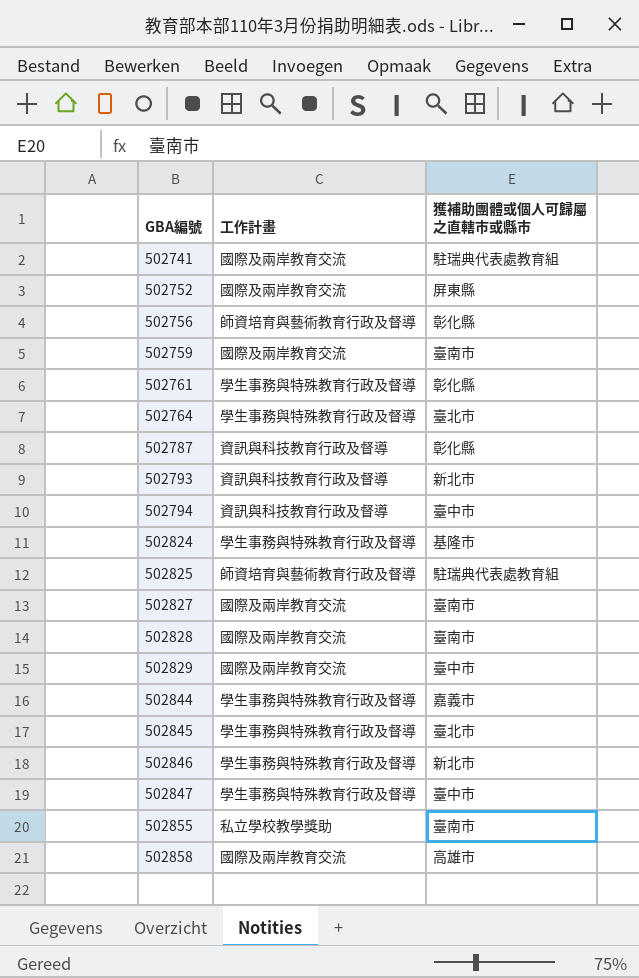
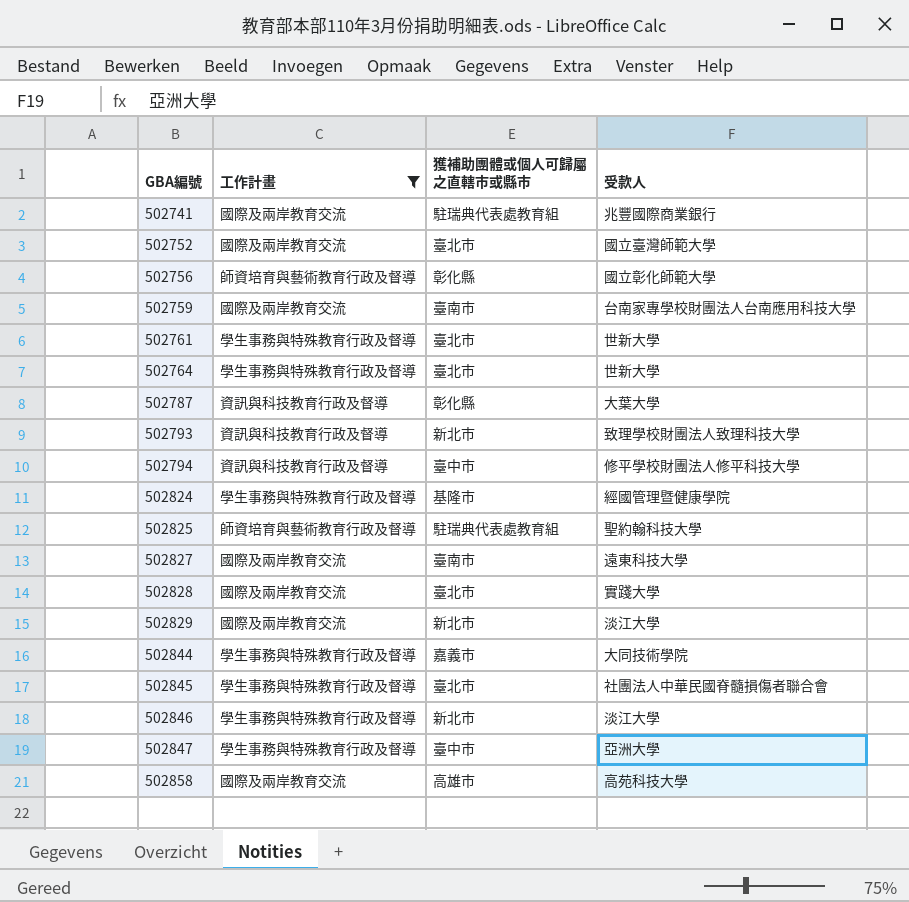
filter: none -> 工作計畫 != 私立學校教學獎助
column 受款人 | position: none -> 4
502752 | 獲補助團體或個人可歸屬之直轄市或縣市: 屏東縣 -> 臺北市
502761 | 獲補助團體或個人可歸屬之直轄市或縣市: 彰化縣 -> 臺北市
502828 | 獲補助團體或個人可歸屬之直轄市或縣市: 臺南市 -> 臺北市
502829 | 獲補助團體或個人可歸屬之直轄市或縣市: 臺中市 -> 新北市

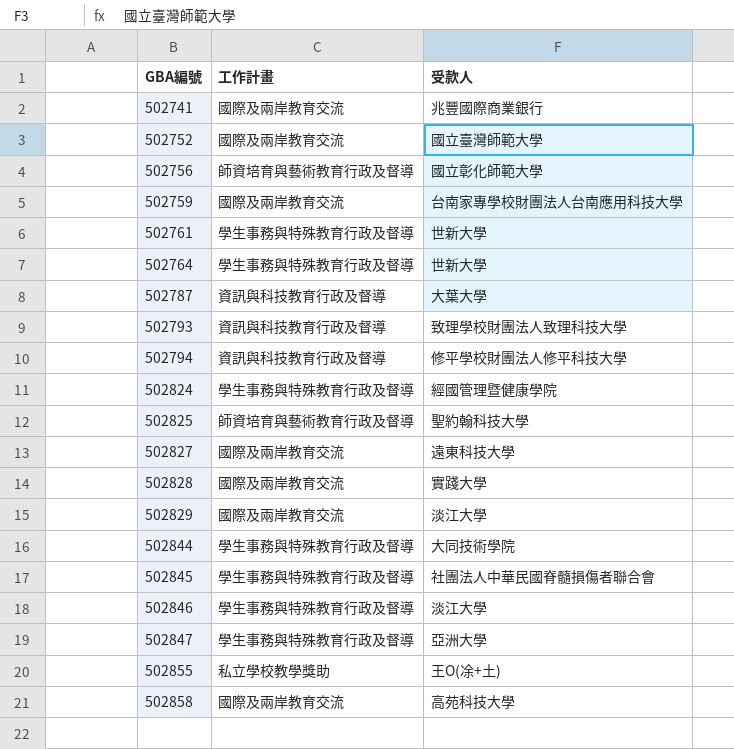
filter: 工作計畫 != 私立學校教學獎助 -> none
column 獲補助團體或個人可歸屬之直轄市或縣市 | position: 3 -> none

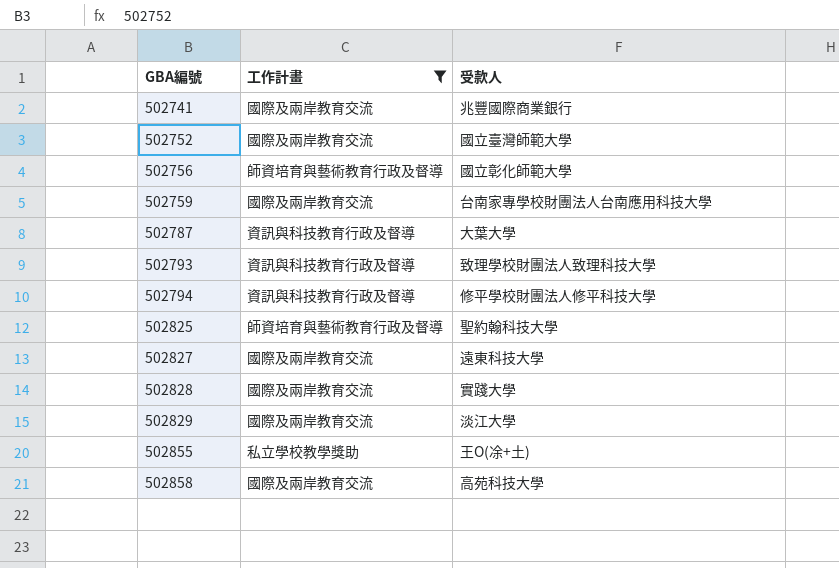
filter: none -> 工作計畫 != 學生事務與特殊教育行政及督導

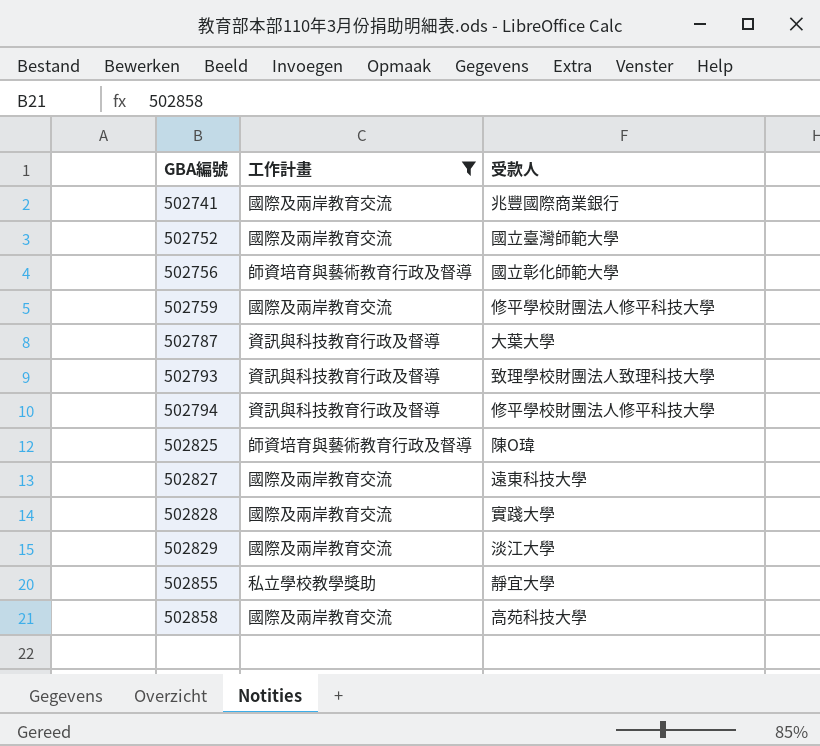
502759 | 受款人: 台南家專學校財團法人台南應用科技大學 -> 修平學校財團法人修平科技大學
502825 | 受款人: 聖約翰科技大學 -> 陳O瑋
502855 | 受款人: 王O(凃+土) -> 靜宜大學

